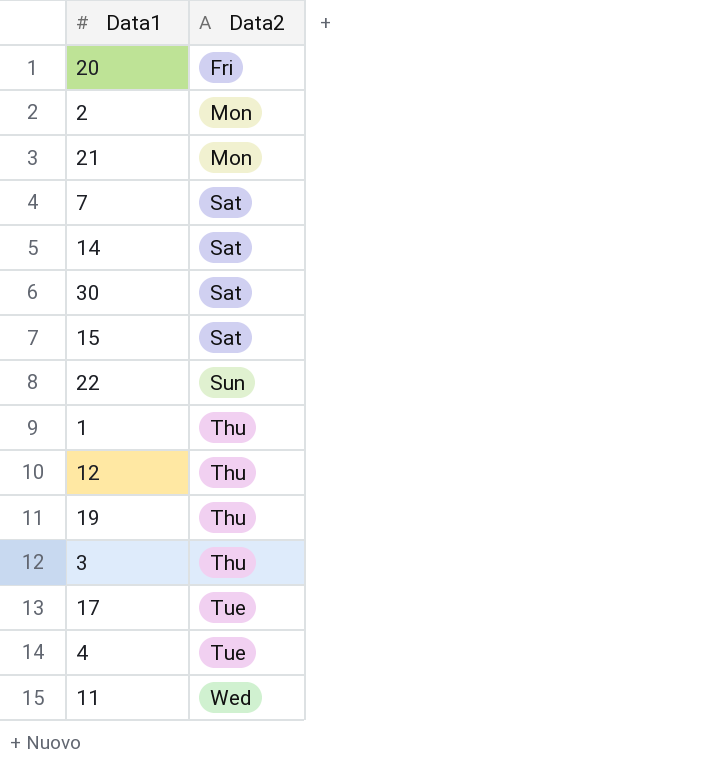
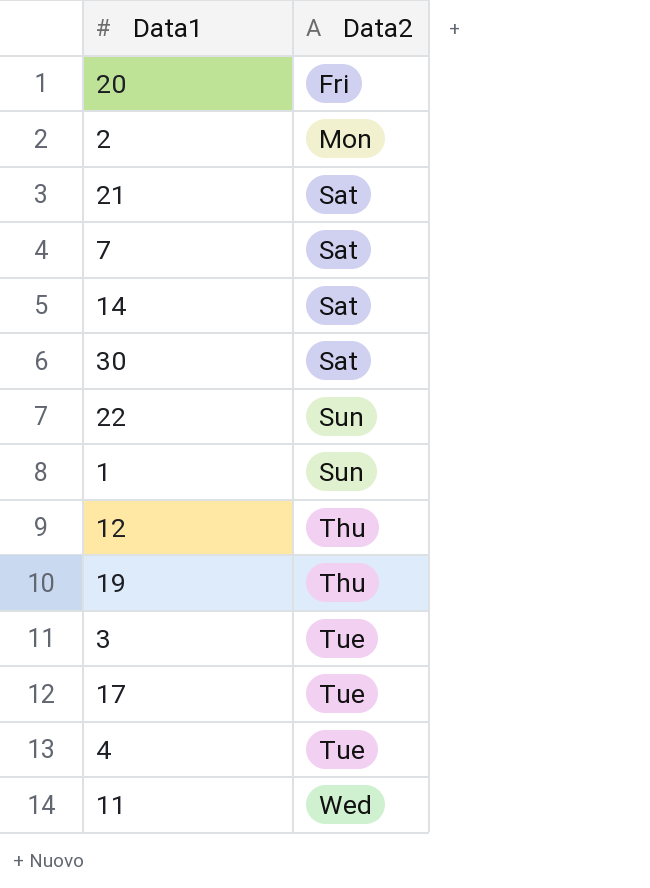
row 15: Sat -> none
21 | Data2: Mon -> Sat
1 | Data2: Thu -> Sun
3 | Data2: Thu -> Tue

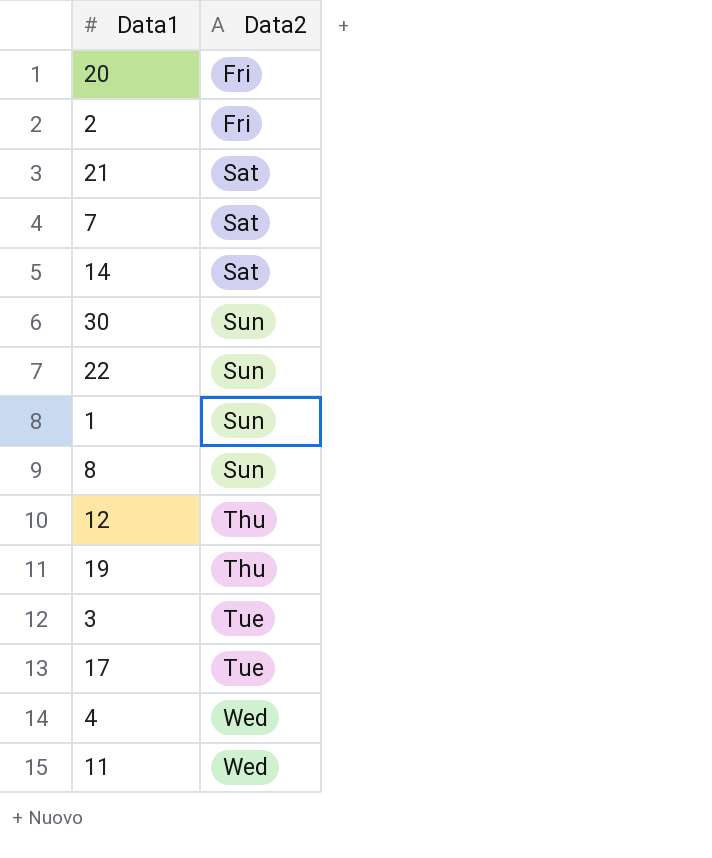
2 | Data2: Mon -> Fri
30 | Data2: Sat -> Sun
row 8: none -> Sun
4 | Data2: Tue -> Wed

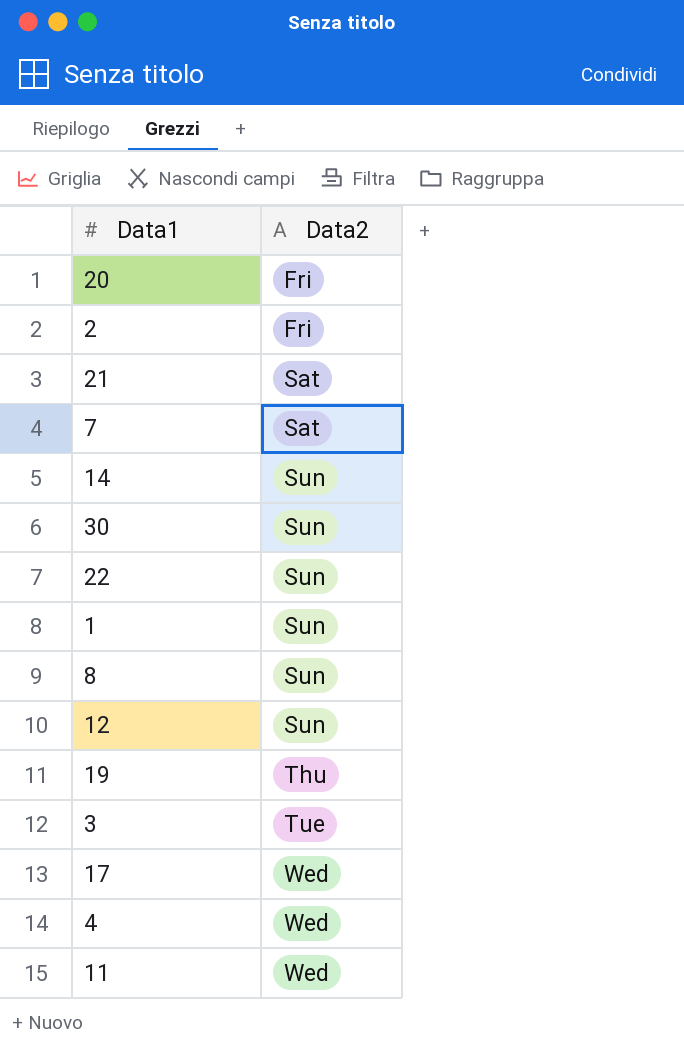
14 | Data2: Sat -> Sun
12 | Data2: Thu -> Sun
17 | Data2: Tue -> Wed

